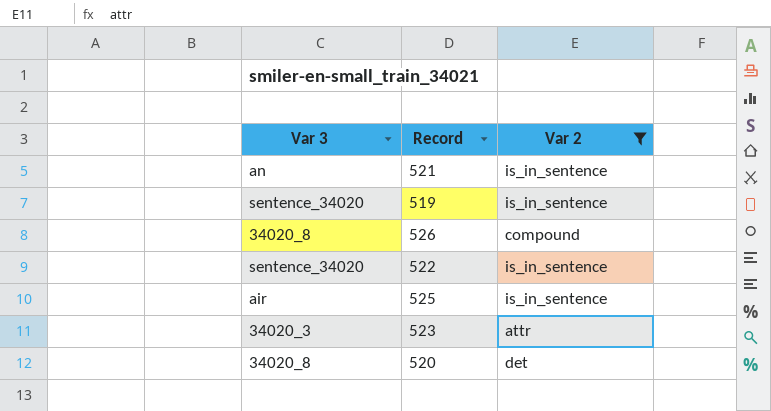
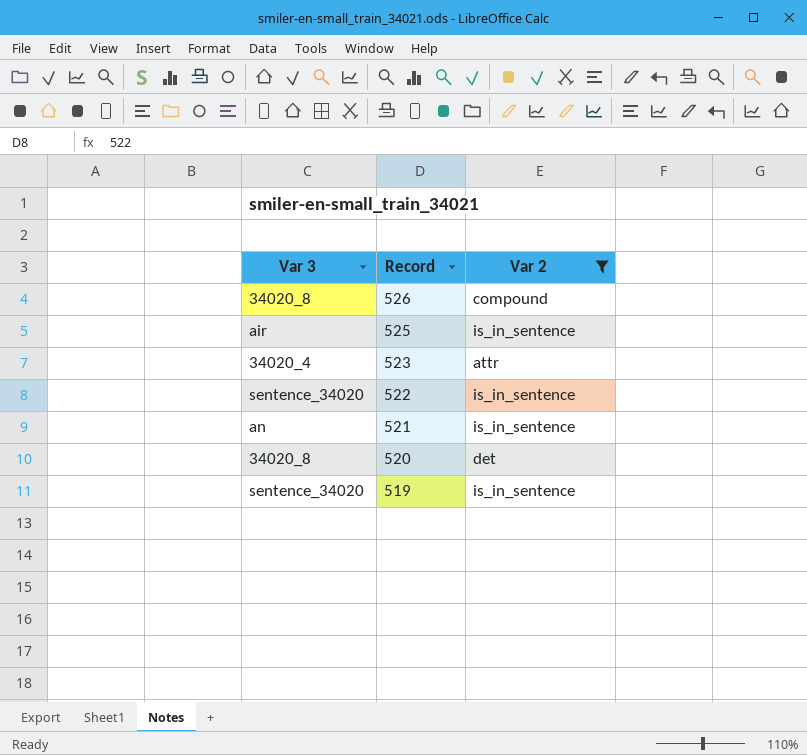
row order: none -> Record descending
523 | Var 3: 34020_3 -> 34020_4

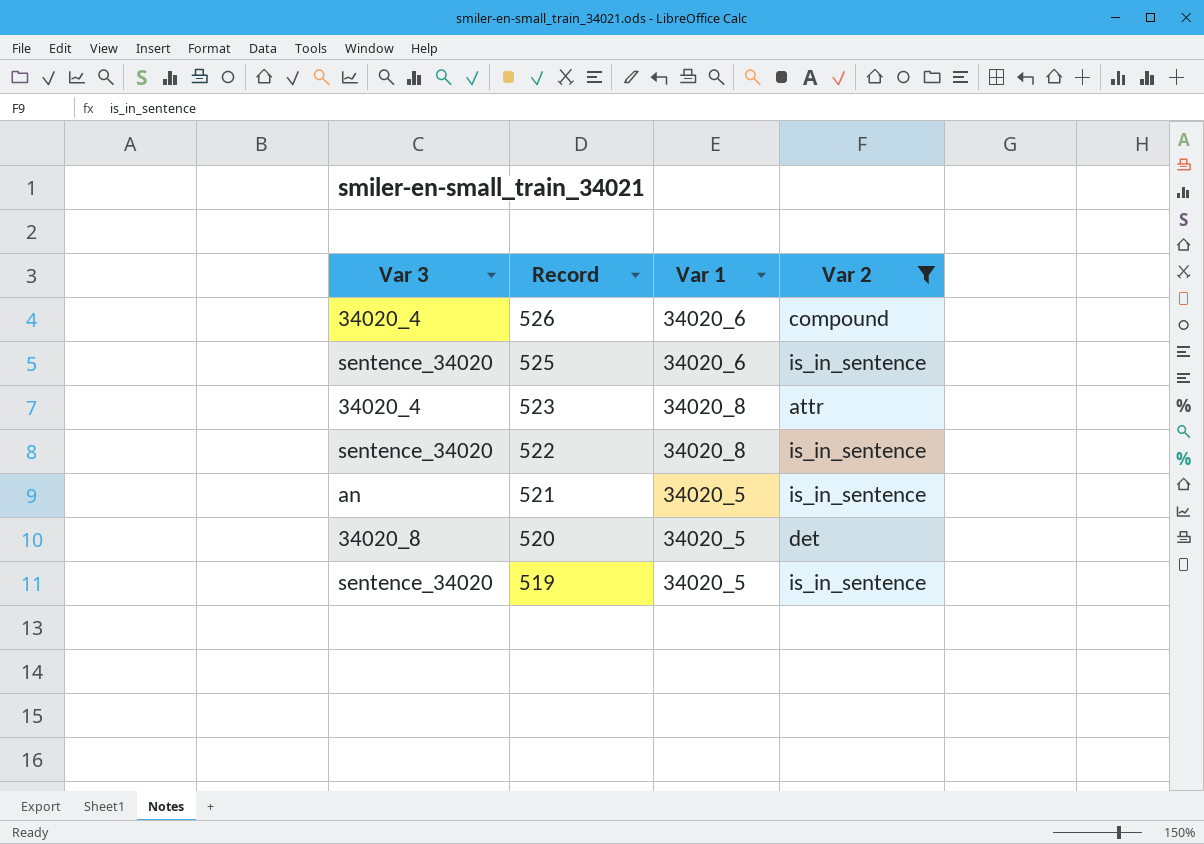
column Var 1 | position: none -> 3
526 | Var 3: 34020_8 -> 34020_4
525 | Var 3: air -> sentence_34020

